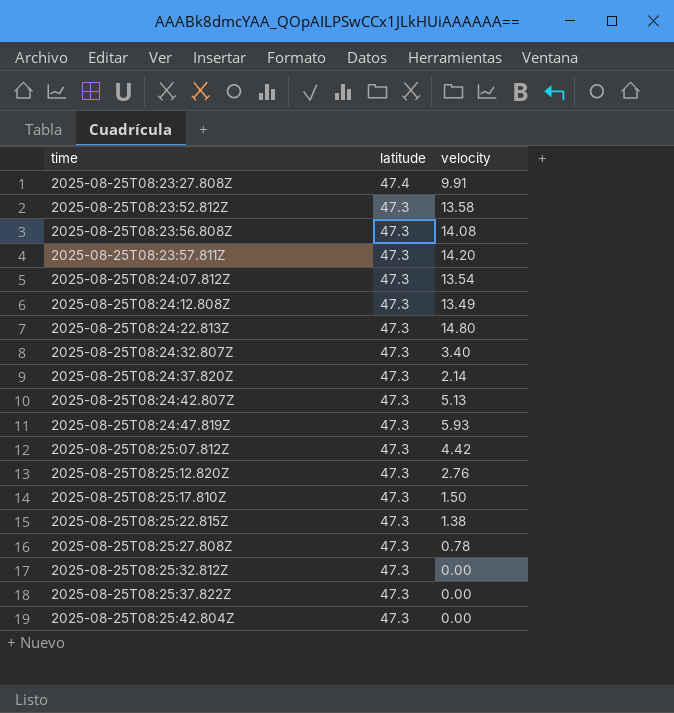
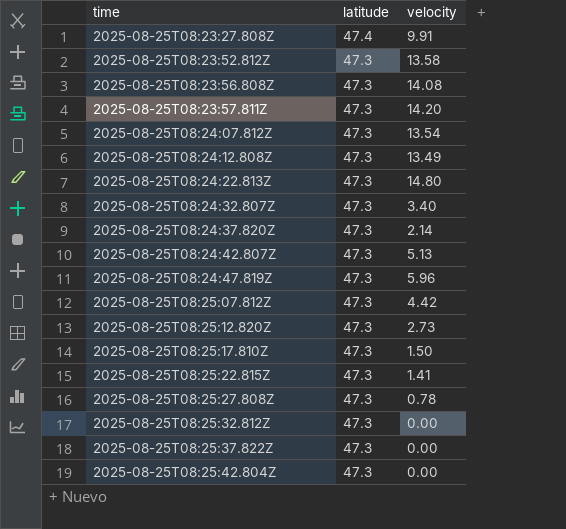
2025-08-25T08:24:47.819Z | velocity: 5.93 -> 5.96
2025-08-25T08:25:12.820Z | velocity: 2.76 -> 2.73
2025-08-25T08:25:22.815Z | velocity: 1.38 -> 1.41

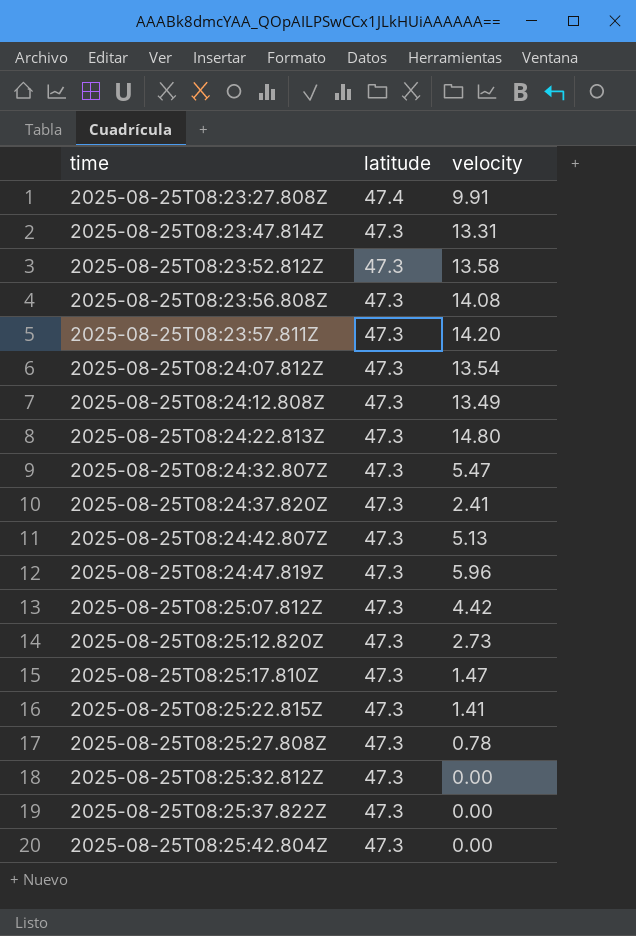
row 2025-08-25T08:23:47.814Z: none -> 47.3 | 13.31
2025-08-25T08:24:32.807Z | velocity: 3.40 -> 5.47
2025-08-25T08:24:37.820Z | velocity: 2.14 -> 2.41
2025-08-25T08:25:17.810Z | velocity: 1.50 -> 1.47

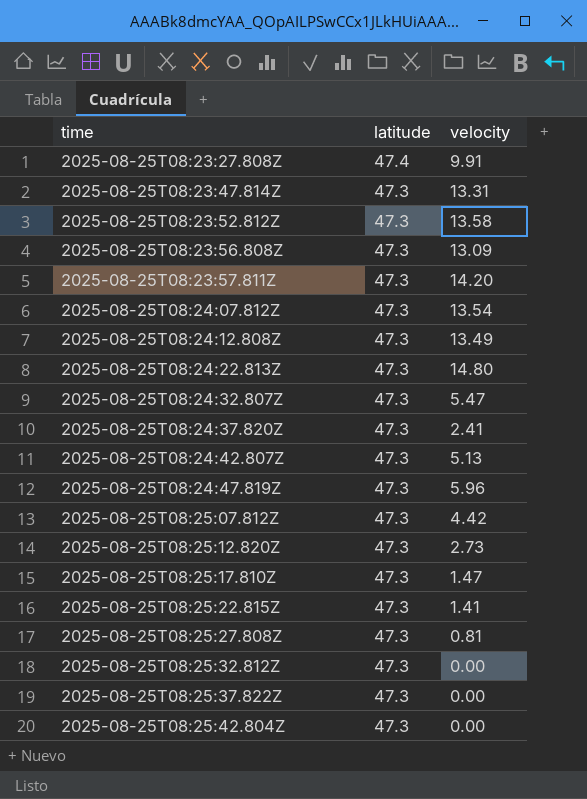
2025-08-25T08:23:56.808Z | velocity: 14.08 -> 13.09
2025-08-25T08:25:27.808Z | velocity: 0.78 -> 0.81

